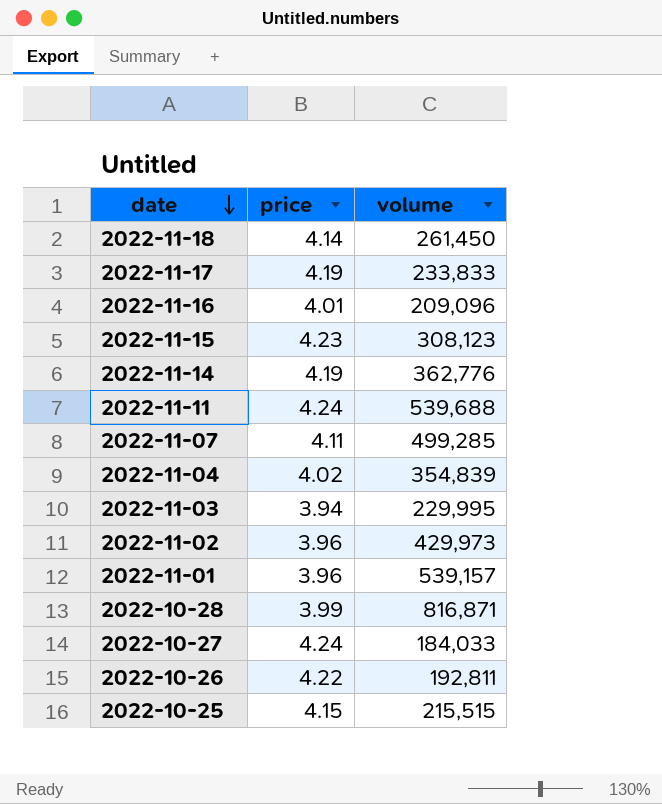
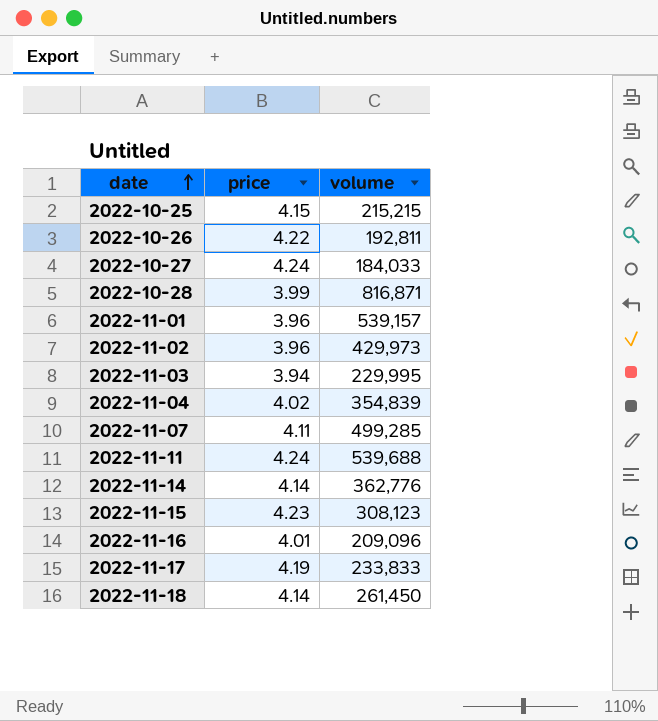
row order: date descending -> date ascending
2022-10-25 | volume: 215,515 -> 215,215
2022-11-14 | price: 4.19 -> 4.14

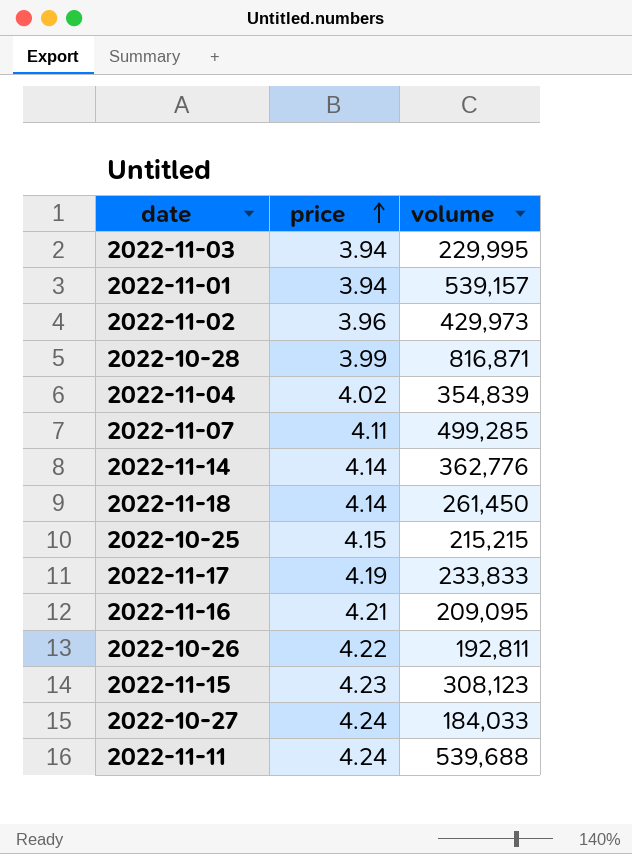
row order: date ascending -> price ascending
2022-11-01 | price: 3.96 -> 3.94
2022-11-16 | price: 4.01 -> 4.21
2022-11-16 | volume: 209,096 -> 209,095

